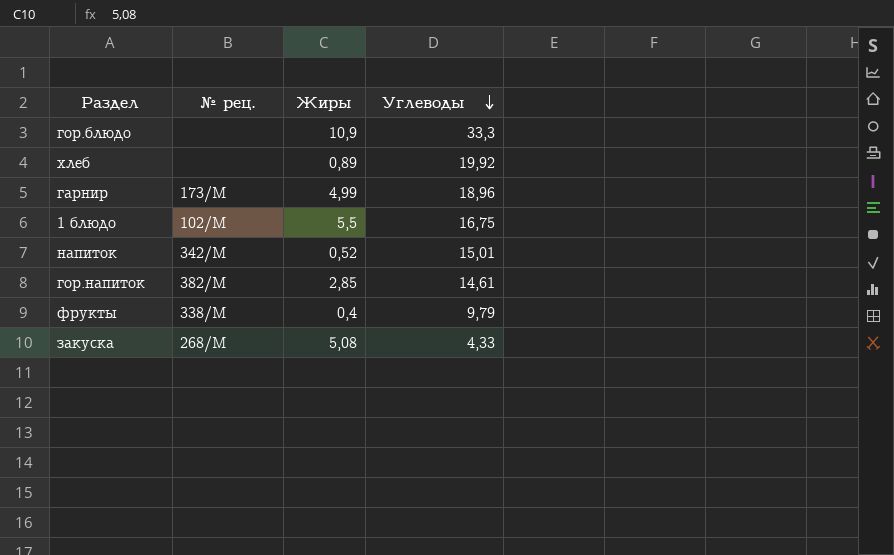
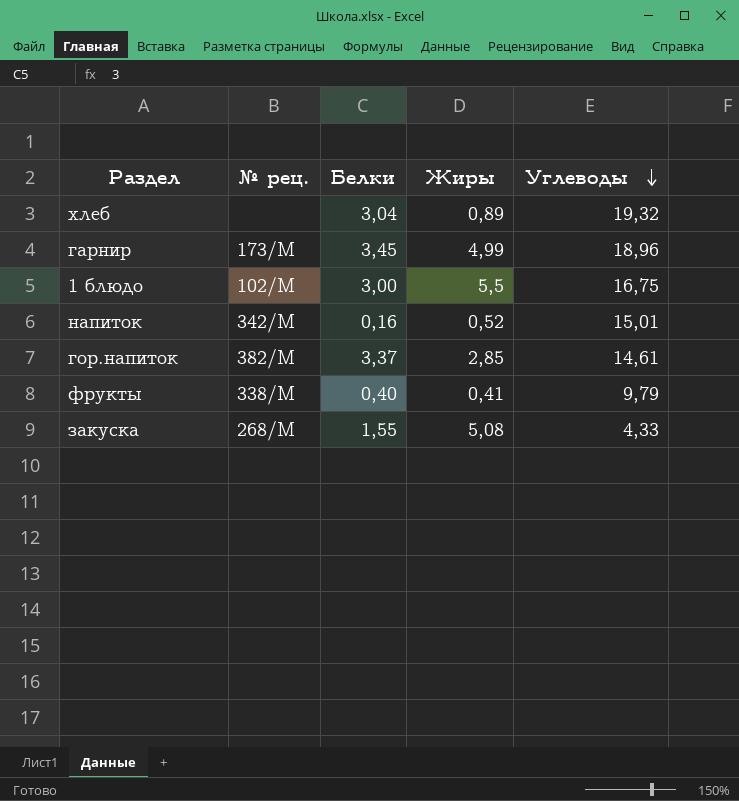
column Белки | position: none -> 3
row гор.блюдо: none | 10,9 | 33,3 -> none
хлеб | Углеводы: 19,92 -> 19,32
фрукты | Жиры: 0,4 -> 0,41

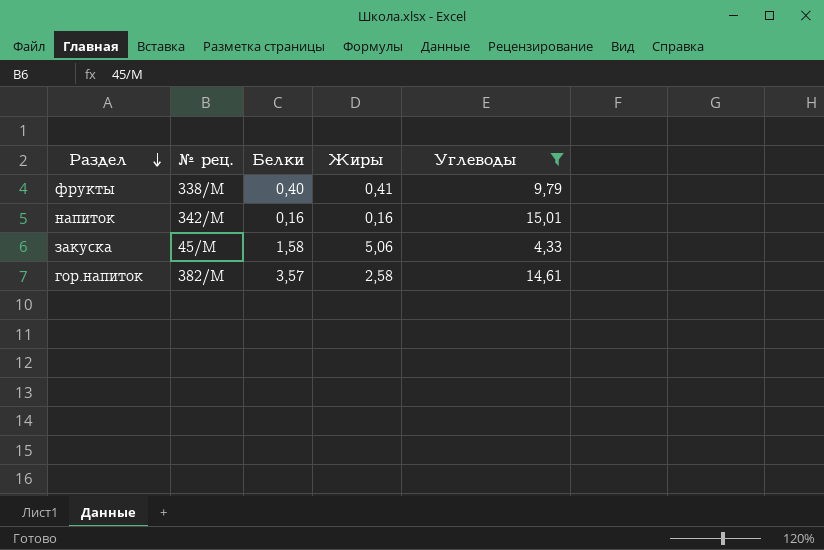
filter: none -> Углеводы <= 15,01
row order: Углеводы descending -> Раздел descending
напиток | Жиры: 0,52 -> 0,16
закуска | № рец.: 268/М -> 45/М
закуска | Белки: 1,55 -> 1,58
закуска | Жиры: 5,08 -> 5,06
гор.напиток | Белки: 3,37 -> 3,57
гор.напиток | Жиры: 2,85 -> 2,58

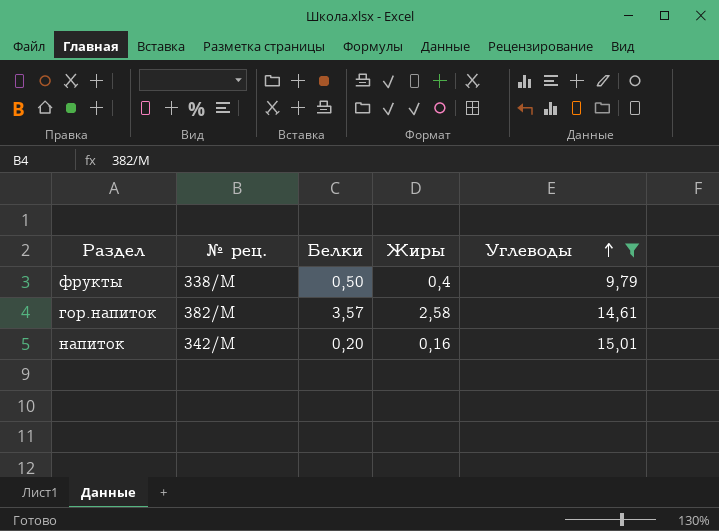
row order: Раздел descending -> Углеводы ascending
row закуска: 45/М | 1,58 | 5,06 | 4,33 -> none
фрукты | Белки: 0,40 -> 0,50
фрукты | Жиры: 0,41 -> 0,4
напиток | Белки: 0,16 -> 0,20

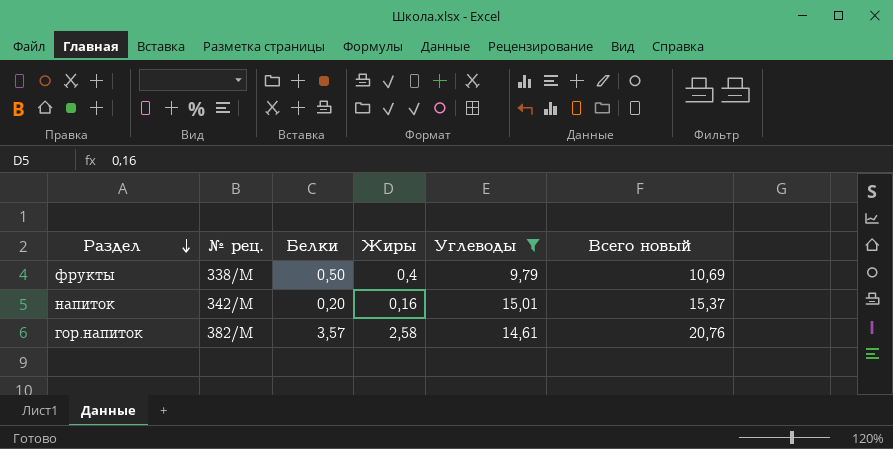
row order: Углеводы ascending -> Раздел descending
column Всего новый | formula: none -> [Белки] + [Жиры] + [Углеводы]

